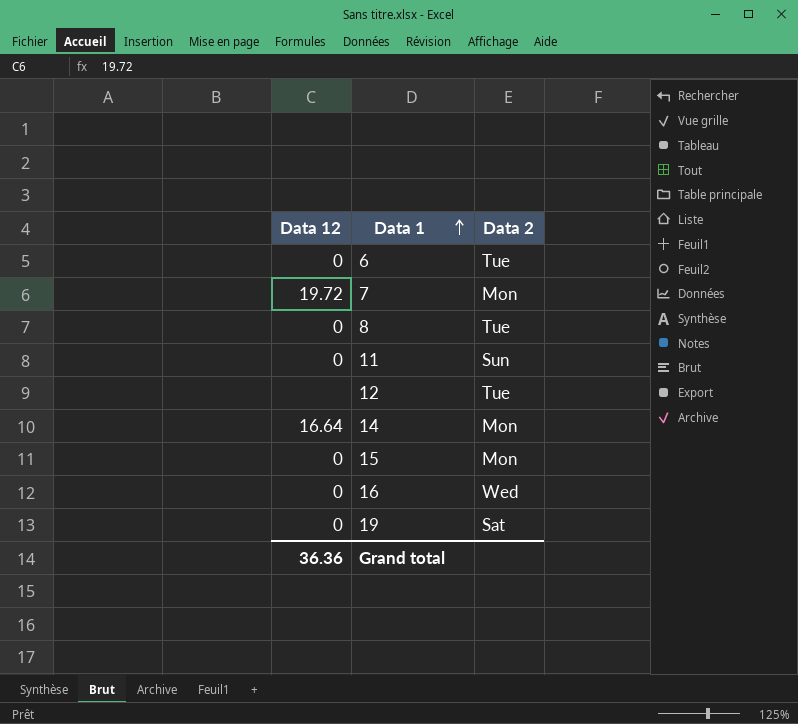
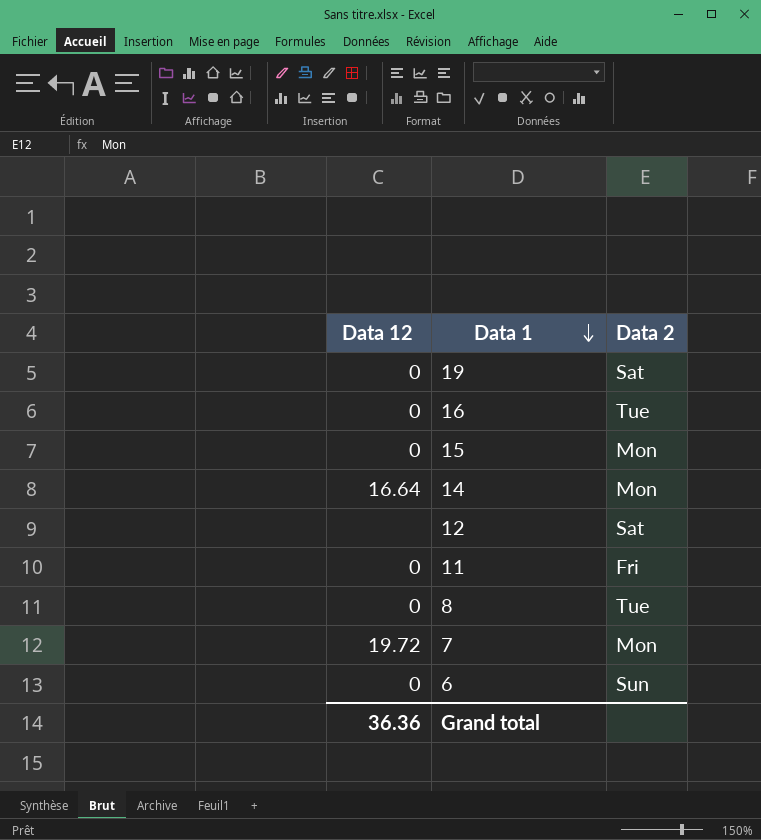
row order: Data 1 ascending -> Data 1 descending
16 | Data 2: Wed -> Tue
12 | Data 2: Tue -> Sat
11 | Data 2: Sun -> Fri
6 | Data 2: Tue -> Sun

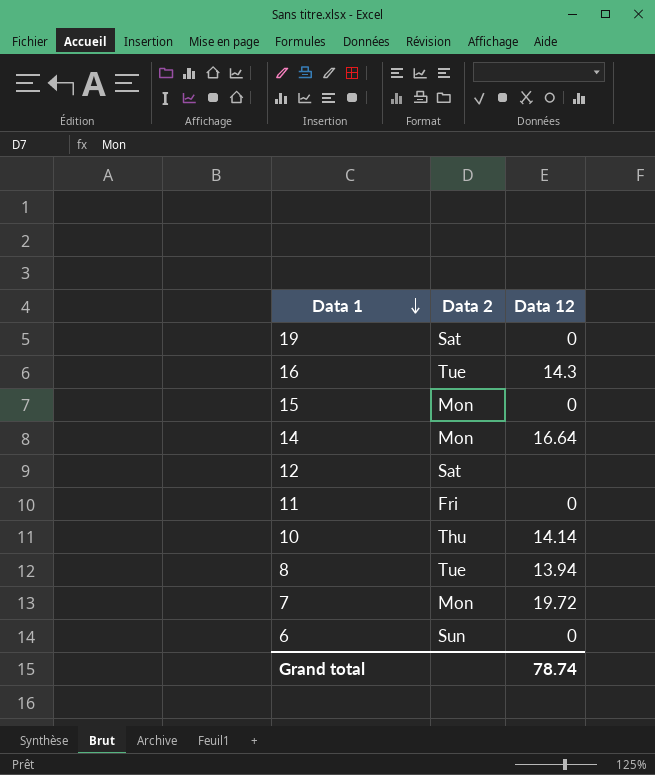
column Data 12 | position: 1 -> 3
16 | Data 12: 0 -> 14.3
row 10: none -> Thu | 14.14
8 | Data 12: 0 -> 13.94
Grand total | Data 12: 36.36 -> 78.74

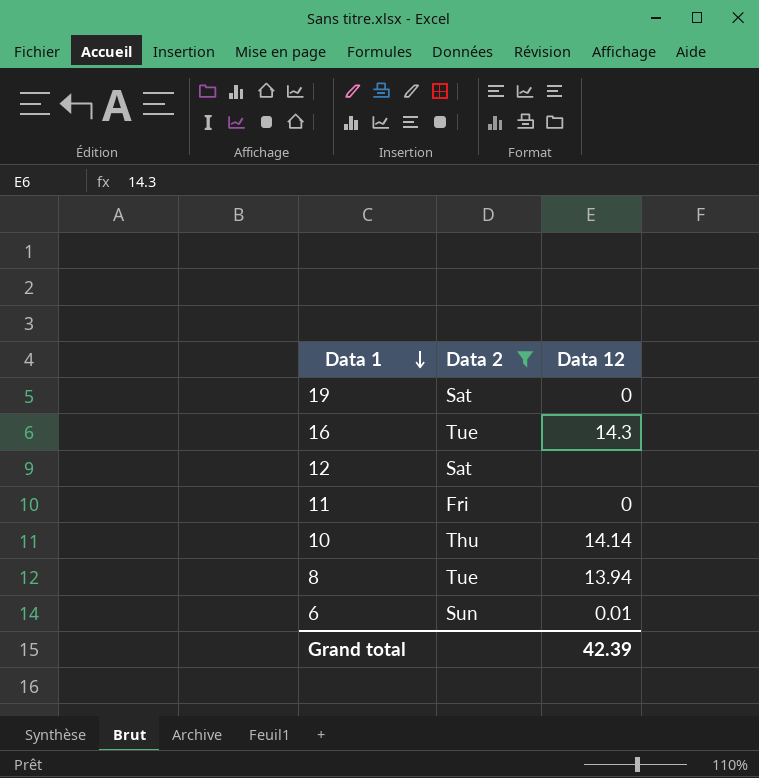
filter: none -> Data 2 != Mon
6 | Data 12: 0 -> 0.01
Grand total | Data 12: 78.74 -> 42.39

